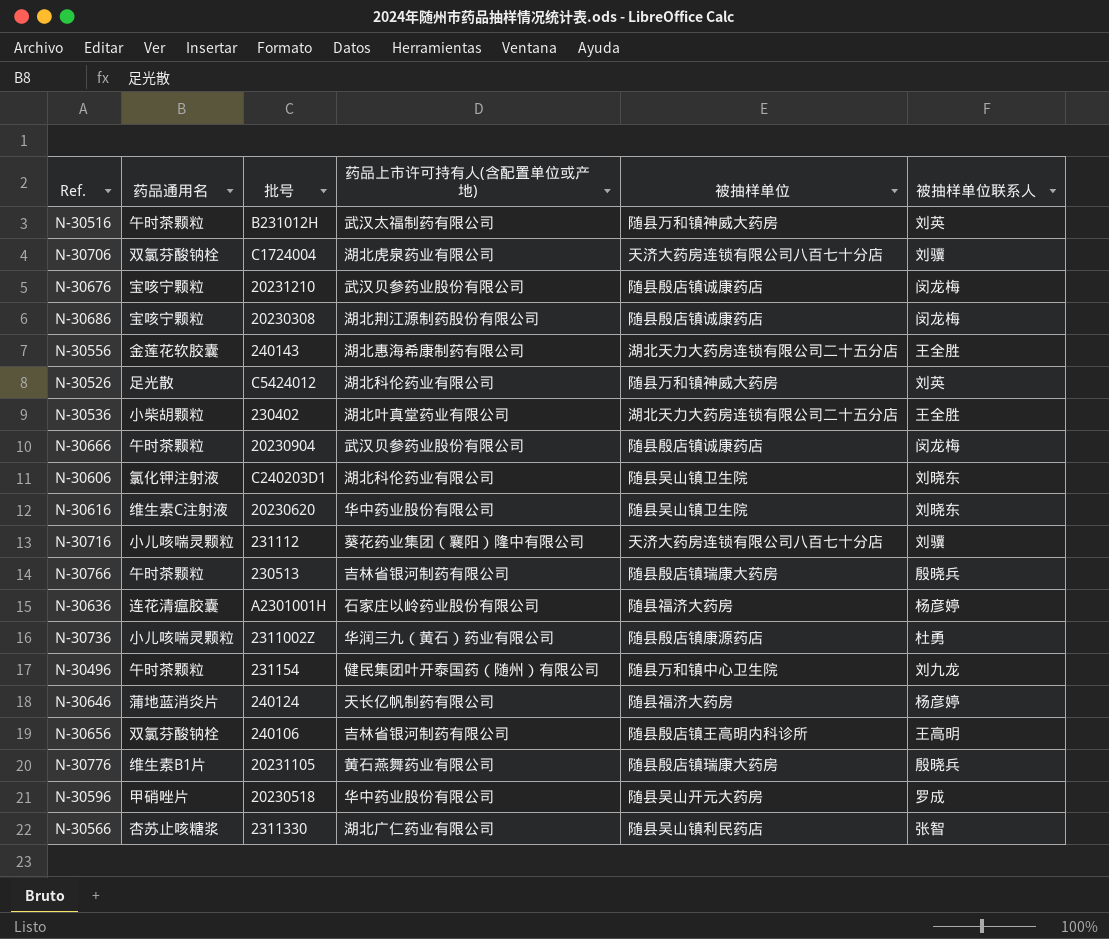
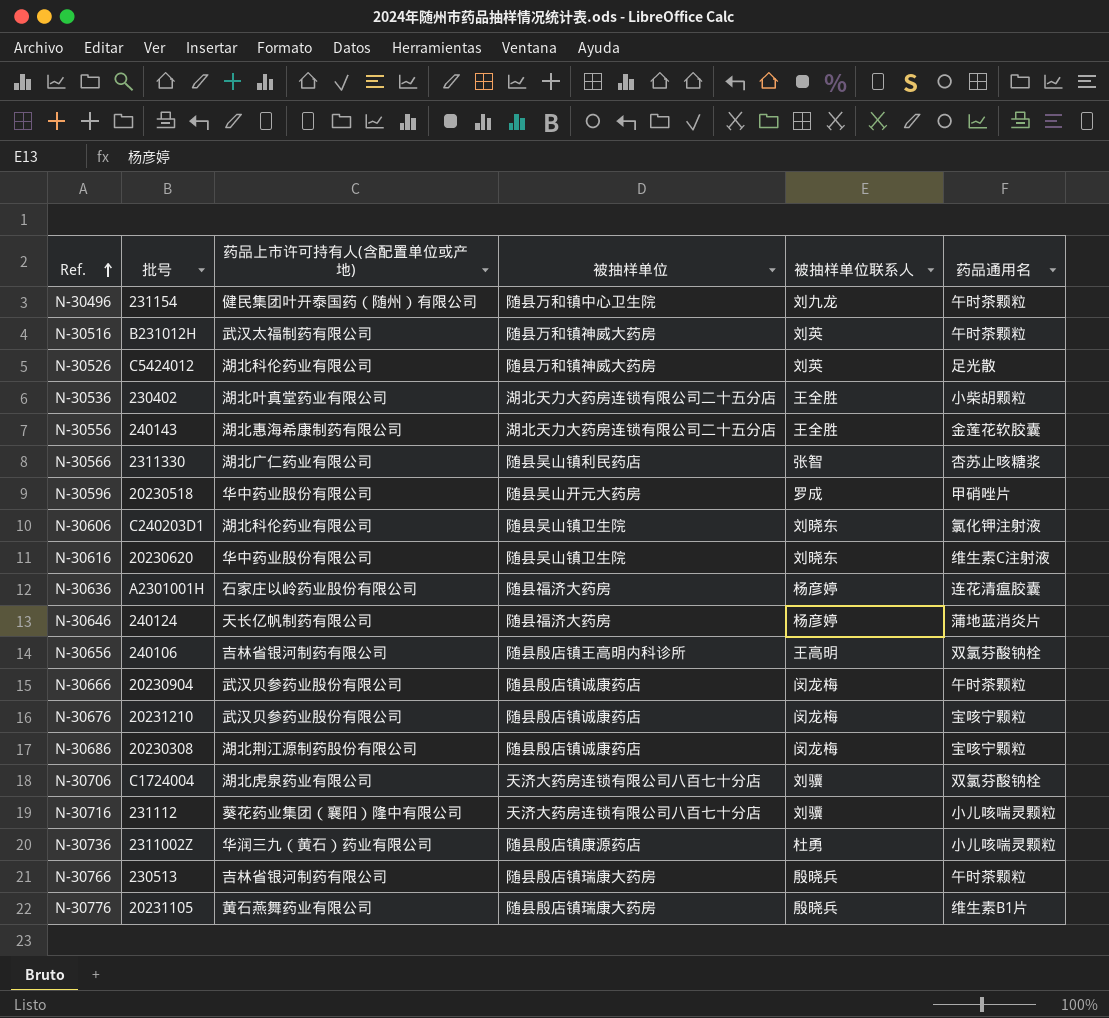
row order: none -> Ref. ascending
column 药品通用名 | position: 2 -> 6

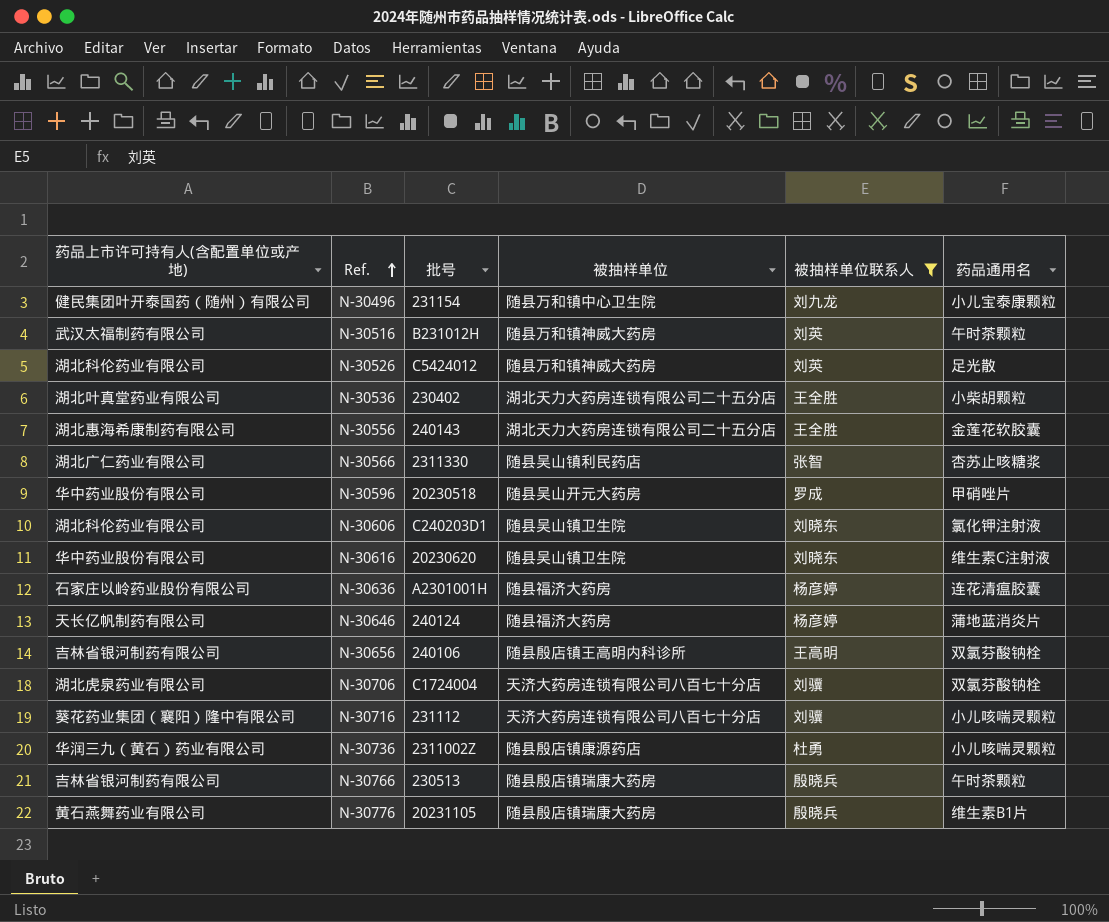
filter: none -> 被抽样单位联系人 != 闵龙梅
column 药品上市许可持有人(含配置单位或产地) | position: 3 -> 1
N-30496 | 药品通用名: 午时茶颗粒 -> 小儿宝泰康颗粒

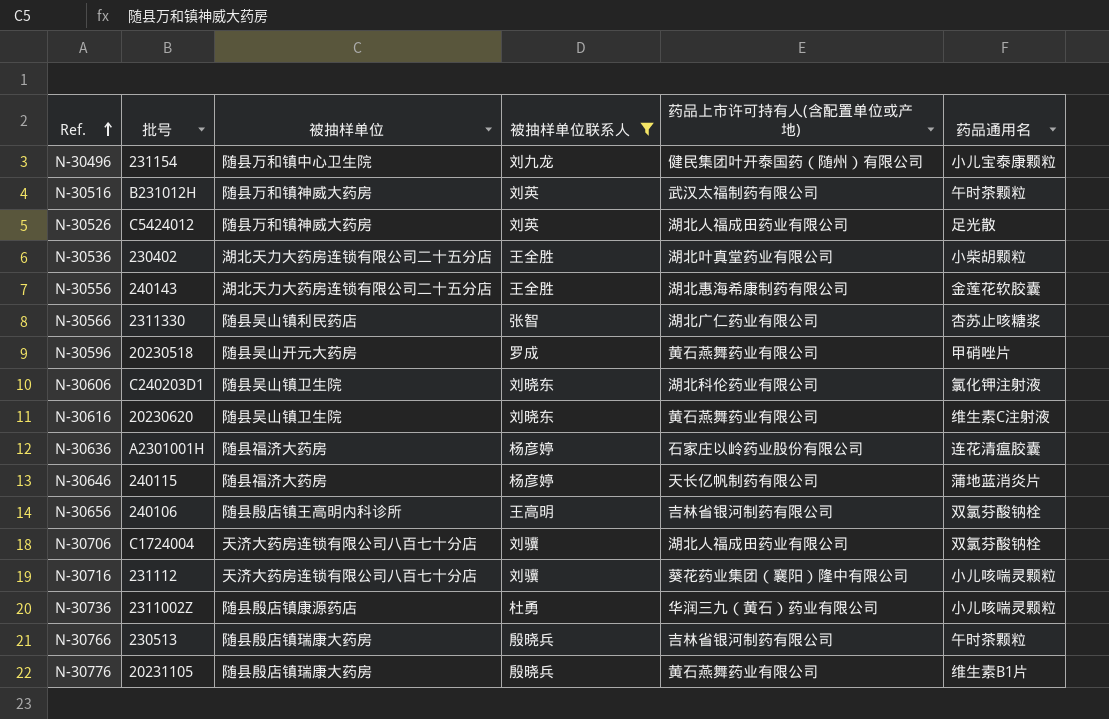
column 药品上市许可持有人(含配置单位或产地) | position: 1 -> 5
N-30526 | 药品上市许可持有人(含配置单位或产地): 湖北科伦药业有限公司 -> 湖北人福成田药业有限公司
N-30596 | 药品上市许可持有人(含配置单位或产地): 华中药业股份有限公司 -> 黄石燕舞药业有限公司
N-30616 | 药品上市许可持有人(含配置单位或产地): 华中药业股份有限公司 -> 黄石燕舞药业有限公司
N-30646 | 批号: 240124 -> 240115
N-30706 | 药品上市许可持有人(含配置单位或产地): 湖北虎泉药业有限公司 -> 湖北人福成田药业有限公司

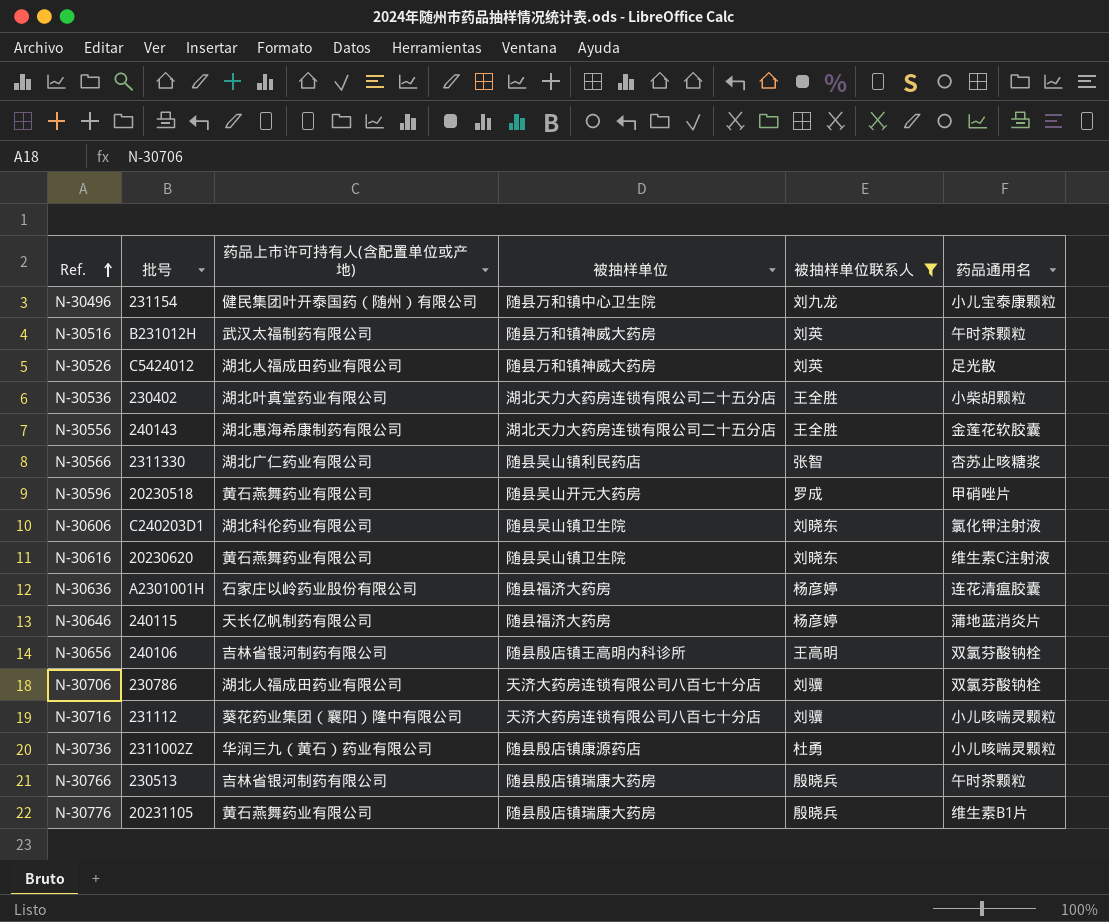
column 药品上市许可持有人(含配置单位或产地) | position: 5 -> 3
N-30706 | 批号: C1724004 -> 230786

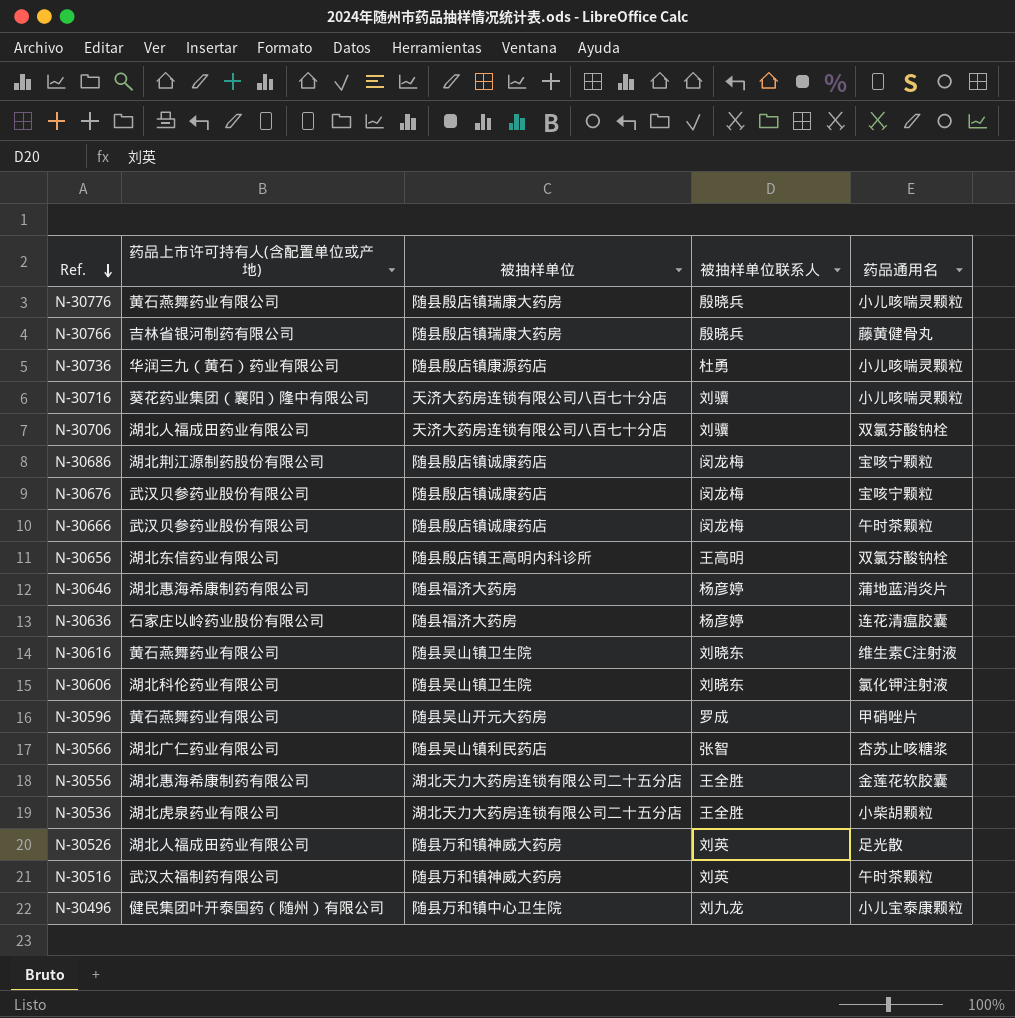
filter: 被抽样单位联系人 != 闵龙梅 -> none
row order: Ref. ascending -> Ref. descending
column 批号 | position: 2 -> none
N-30776 | 药品通用名: 维生素B1片 -> 小儿咳喘灵颗粒
N-30766 | 药品通用名: 午时茶颗粒 -> 藤黄健骨丸
N-30656 | 药品上市许可持有人(含配置单位或产地): 吉林省银河制药有限公司 -> 湖北东信药业有限公司
N-30646 | 药品上市许可持有人(含配置单位或产地): 天长亿帆制药有限公司 -> 湖北惠海希康制药有限公司
N-30536 | 药品上市许可持有人(含配置单位或产地): 湖北叶真堂药业有限公司 -> 湖北虎泉药业有限公司

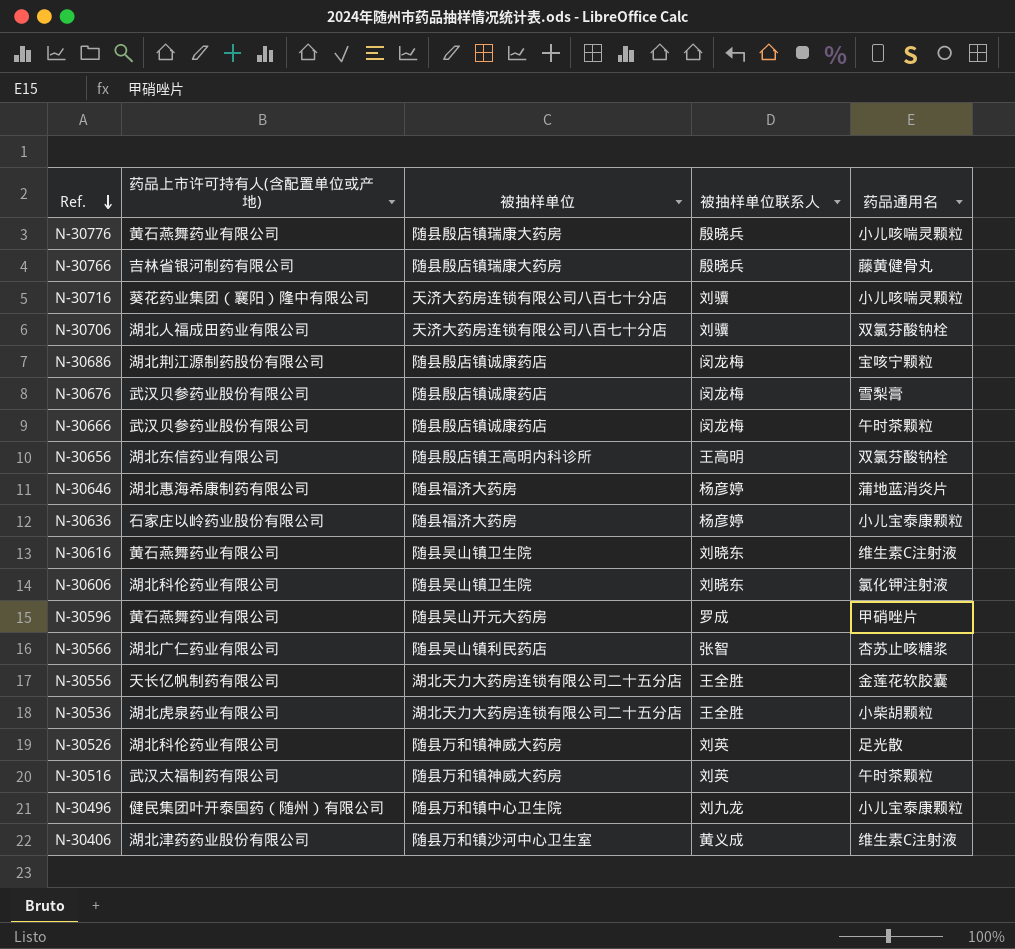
row N-30736: 华润三九（黄石）药业有限公司 | 随县殷店镇康源药店 | 杜勇 | 小儿咳喘灵颗粒 -> none
N-30676 | 药品通用名: 宝咳宁颗粒 -> 雪梨膏
N-30636 | 药品通用名: 连花清瘟胶囊 -> 小儿宝泰康颗粒
N-30556 | 药品上市许可持有人(含配置单位或产地): 湖北惠海希康制药有限公司 -> 天长亿帆制药有限公司
N-30526 | 药品上市许可持有人(含配置单位或产地): 湖北人福成田药业有限公司 -> 湖北科伦药业有限公司
row N-30406: none -> 湖北津药药业股份有限公司 | 随县万和镇沙河中心卫生室 | 黄义成 | 维生素C注射液

